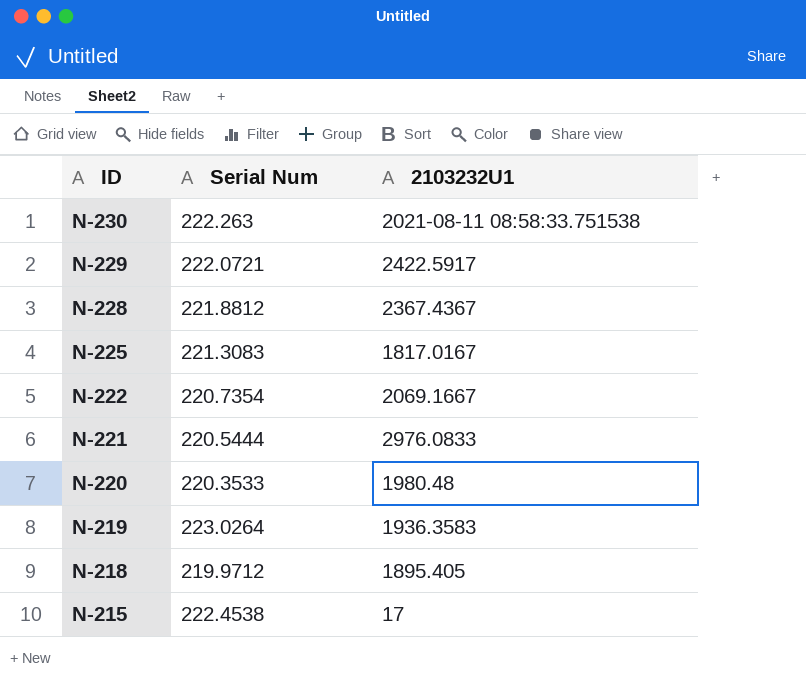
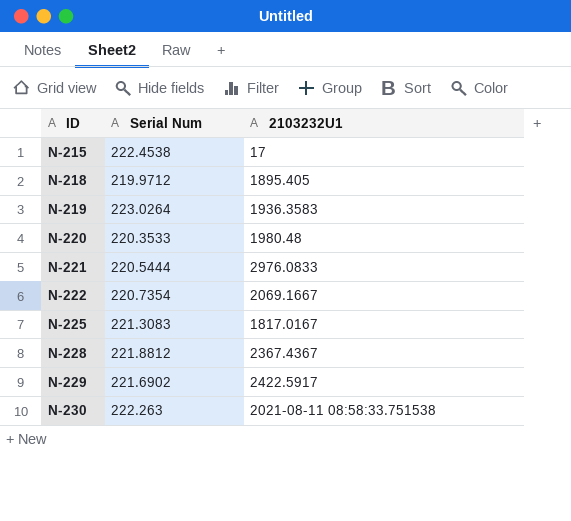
row order: ID descending -> ID ascending
N-229 | Serial Num: 222.0721 -> 221.6902

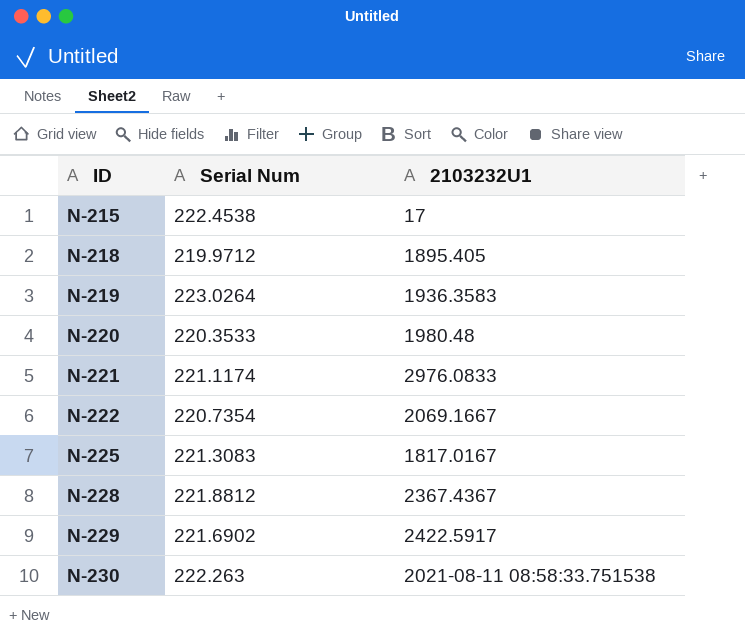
N-221 | Serial Num: 220.5444 -> 221.1174

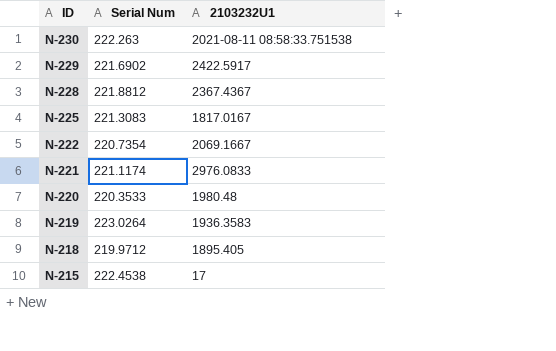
row order: ID ascending -> ID descending

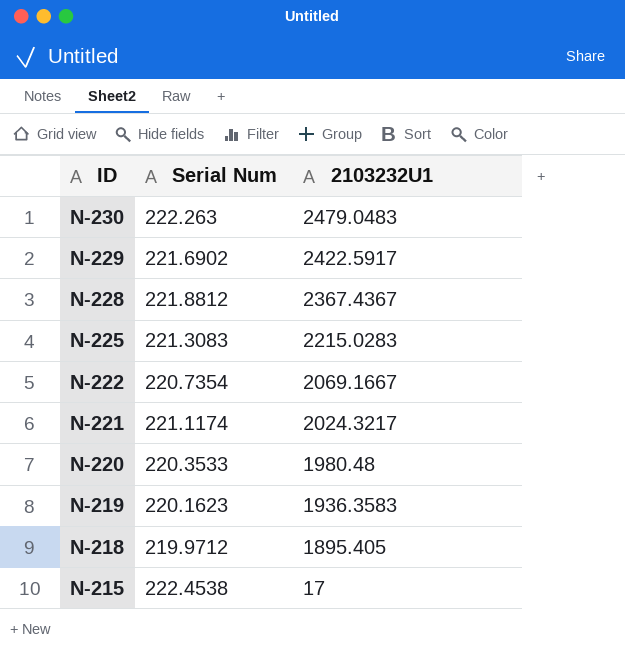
N-230 | 2103232U1: 2021-08-11 08:58:33.751538 -> 2479.0483
N-225 | 2103232U1: 1817.0167 -> 2215.0283
N-221 | 2103232U1: 2976.0833 -> 2024.3217
N-219 | Serial Num: 223.0264 -> 220.1623

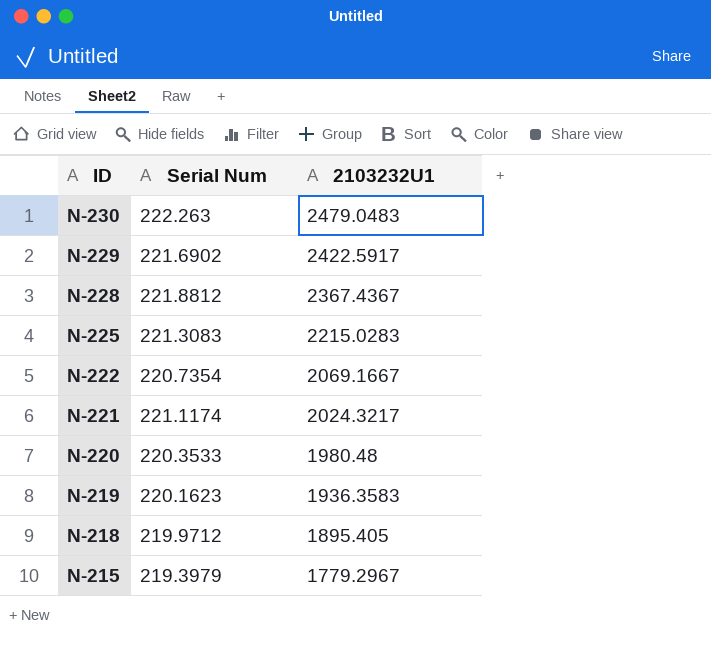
N-215 | Serial Num: 222.4538 -> 219.3979
N-215 | 2103232U1: 17 -> 1779.2967

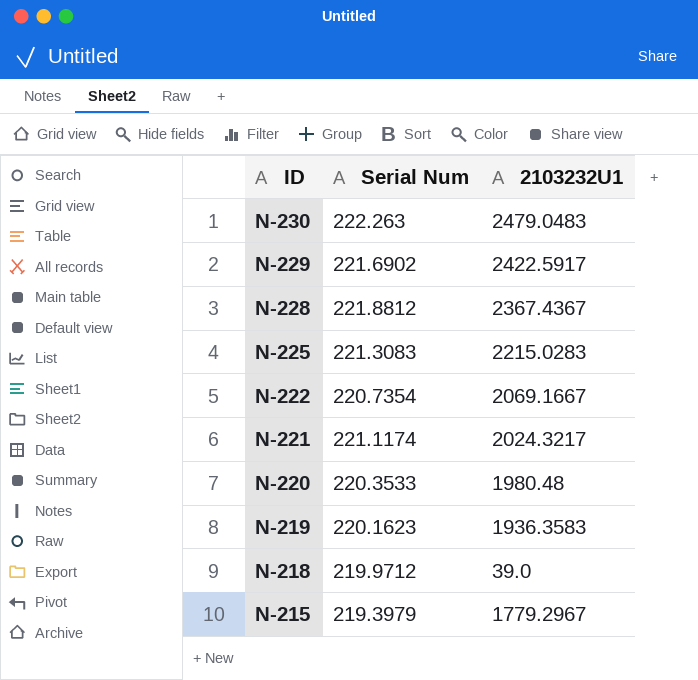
N-218 | 2103232U1: 1895.405 -> 39.0

